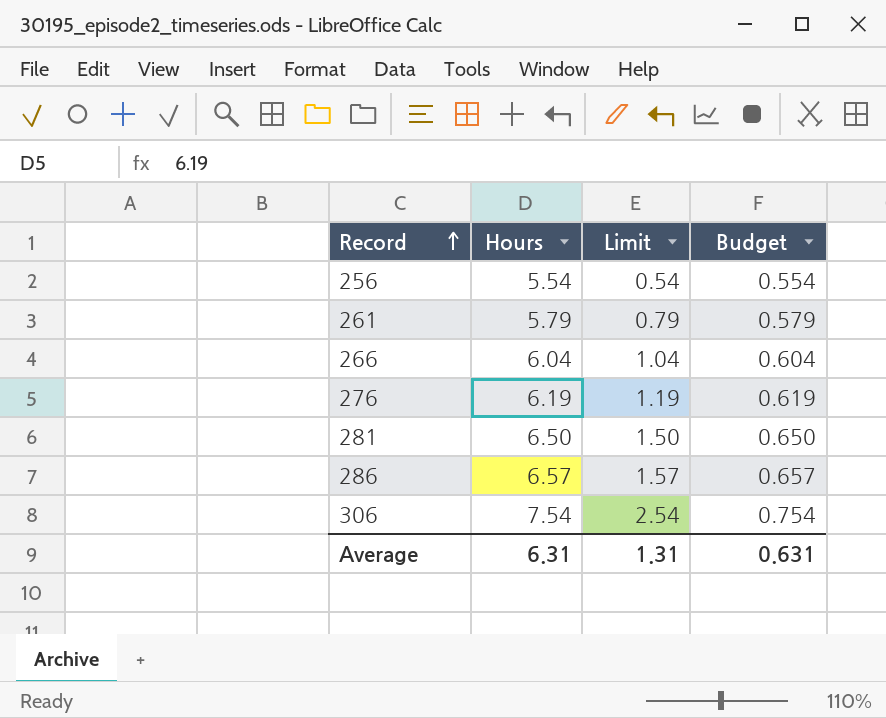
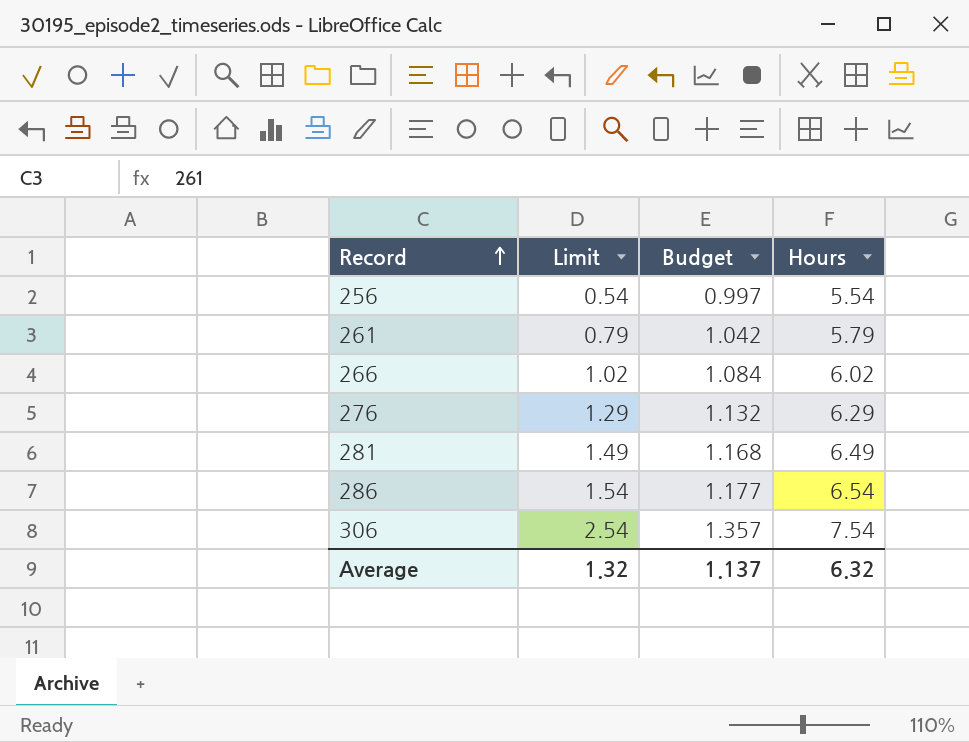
column Budget | formula: [Hours] * 0.1 -> [Hours] * 0.18
column Hours | position: 2 -> 4
266 | Limit: 1.04 -> 1.02
266 | Hours: 6.04 -> 6.02
276 | Limit: 1.19 -> 1.29
276 | Hours: 6.19 -> 6.29
281 | Limit: 1.50 -> 1.49
281 | Hours: 6.50 -> 6.49
286 | Limit: 1.57 -> 1.54
286 | Hours: 6.57 -> 6.54
Average | Limit: 1.31 -> 1.32
Average | Budget: 0.631 -> 1.137
Average | Hours: 6.31 -> 6.32

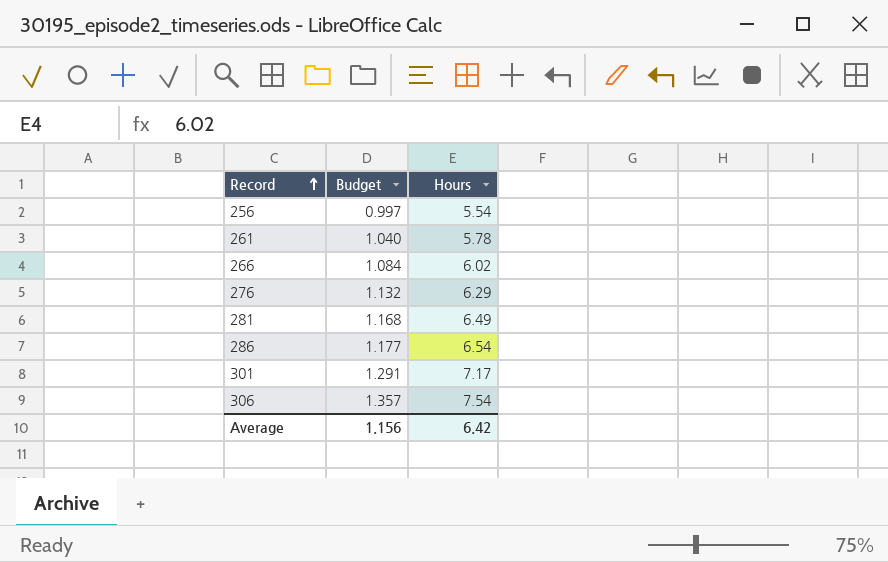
column Limit | formula: [Hours] - 5 -> none
261 | Budget: 1.042 -> 1.040
261 | Hours: 5.79 -> 5.78
row 301: none -> 1.291 | 7.17
Average | Budget: 1.137 -> 1.156
Average | Hours: 6.32 -> 6.42

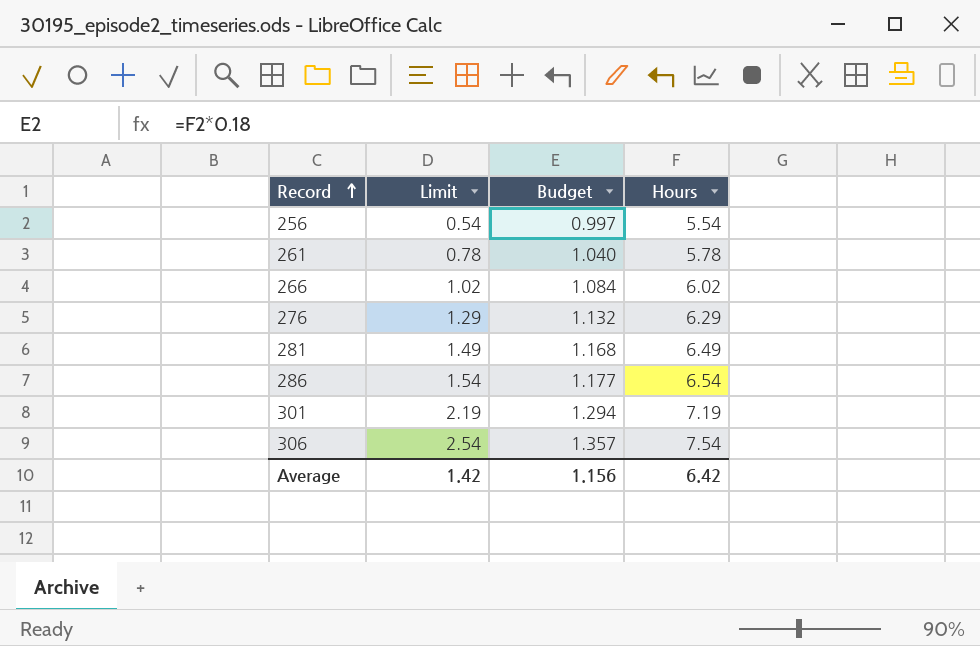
column Limit | formula: none -> [Hours] - 5
301 | Budget: 1.291 -> 1.294
301 | Hours: 7.17 -> 7.19

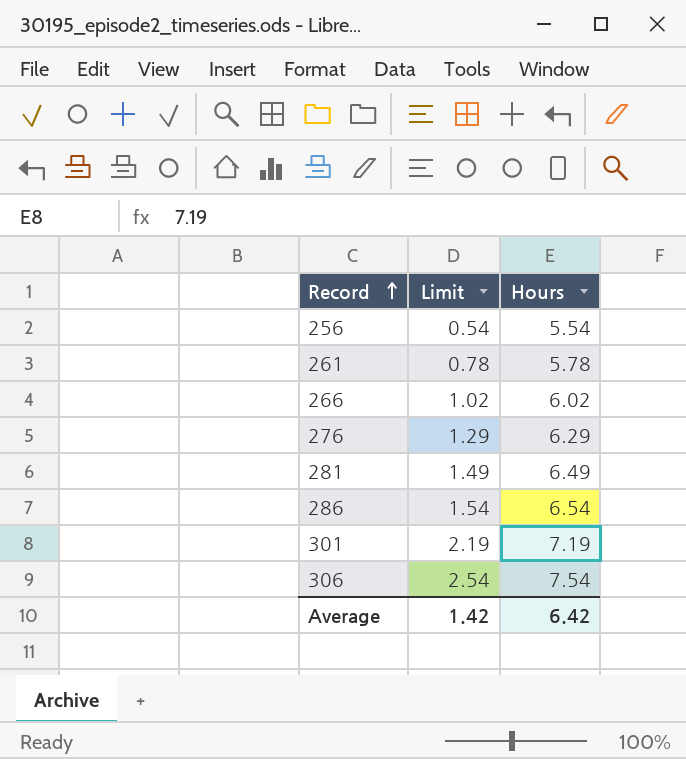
column Budget | formula: [Hours] * 0.18 -> none

